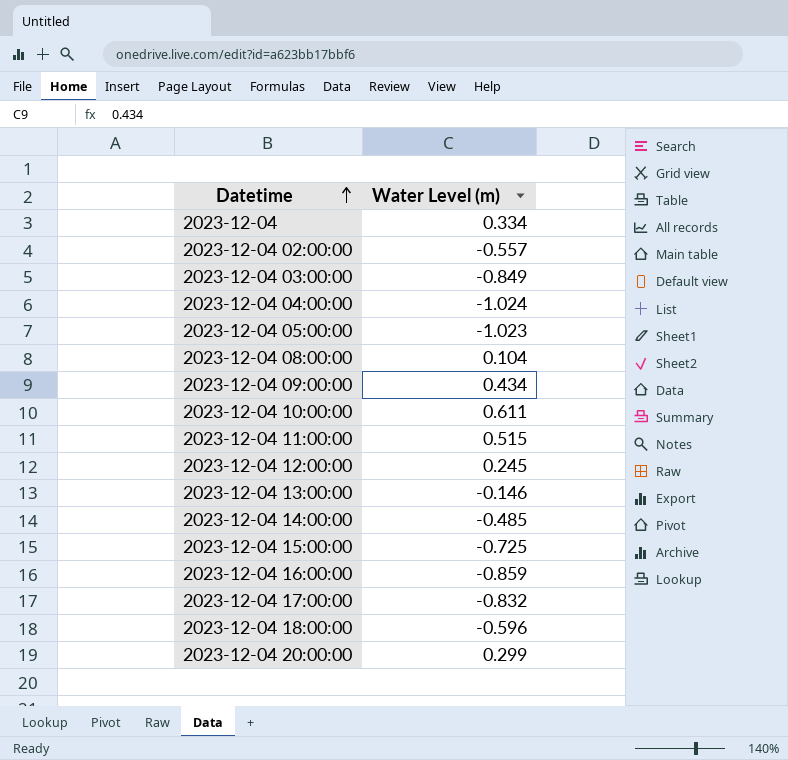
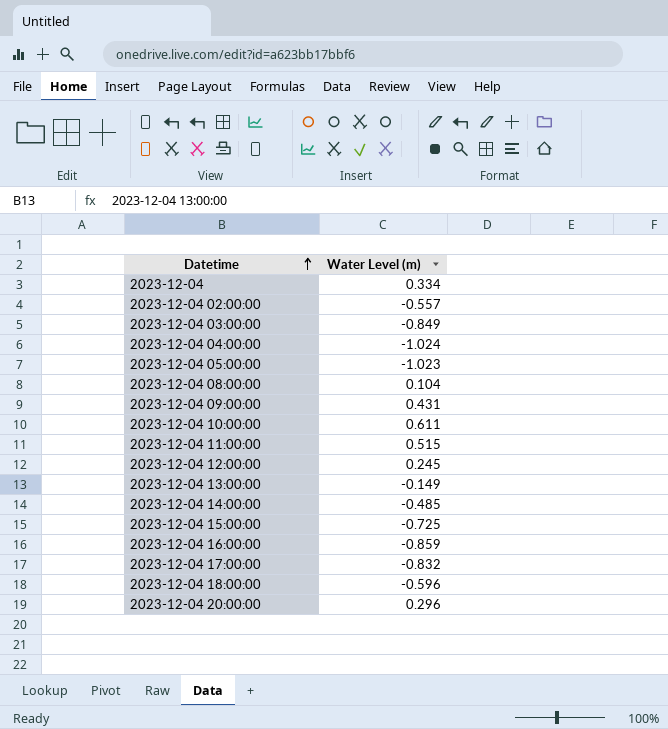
2023-12-04 09:00:00 | Water Level (m): 0.434 -> 0.431
2023-12-04 13:00:00 | Water Level (m): -0.146 -> -0.149
2023-12-04 20:00:00 | Water Level (m): 0.299 -> 0.296

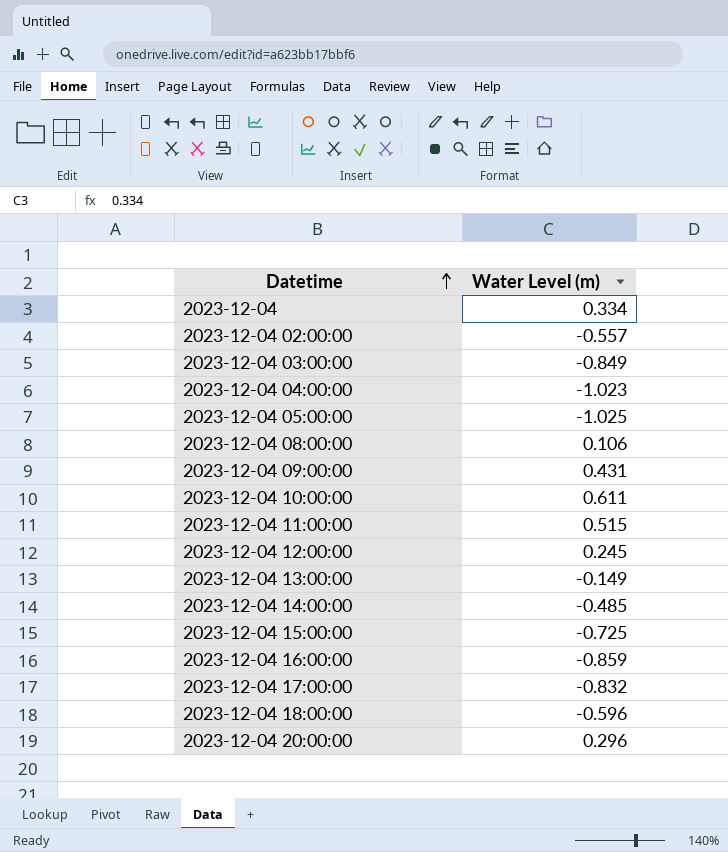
2023-12-04 04:00:00 | Water Level (m): -1.024 -> -1.023
2023-12-04 05:00:00 | Water Level (m): -1.023 -> -1.025
2023-12-04 08:00:00 | Water Level (m): 0.104 -> 0.106

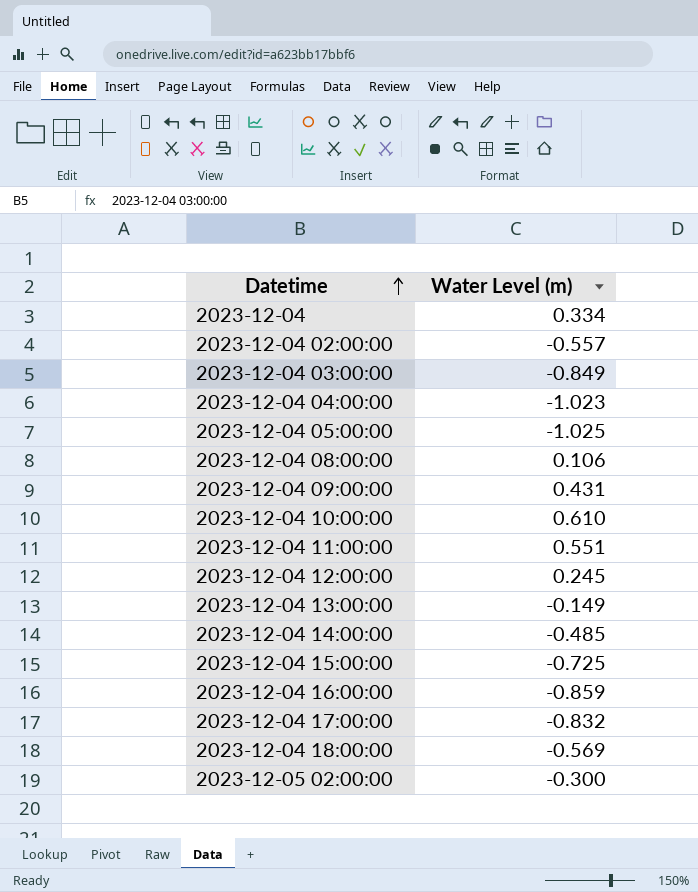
row 2023-12-04 20:00:00: 0.296 -> none
2023-12-04 10:00:00 | Water Level (m): 0.611 -> 0.610
2023-12-04 11:00:00 | Water Level (m): 0.515 -> 0.551
2023-12-04 18:00:00 | Water Level (m): -0.596 -> -0.569
row 2023-12-05 02:00:00: none -> -0.300

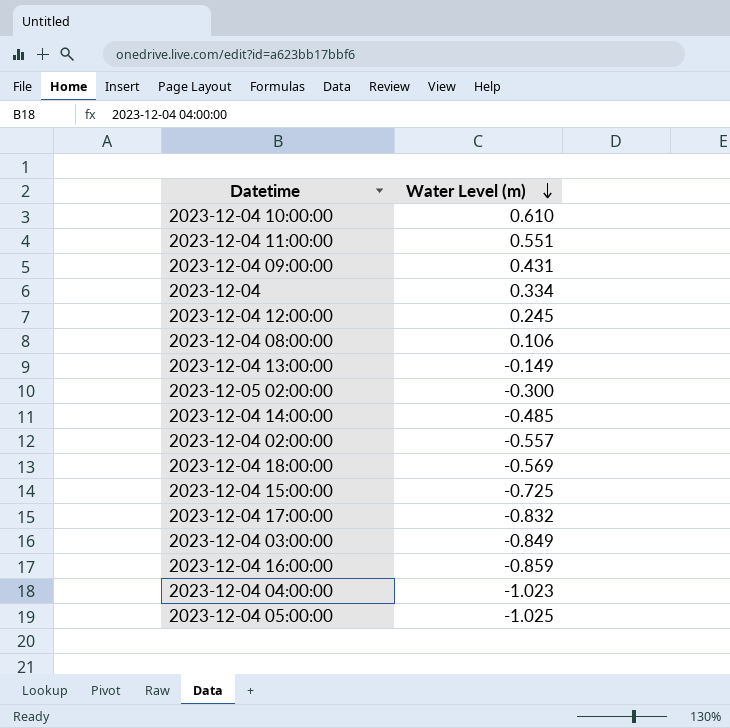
row order: Datetime ascending -> Water Level (m) descending

